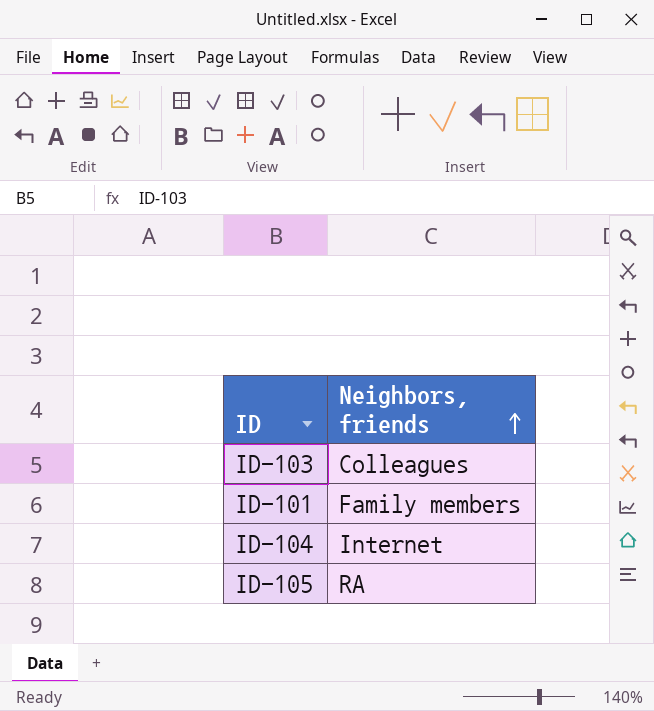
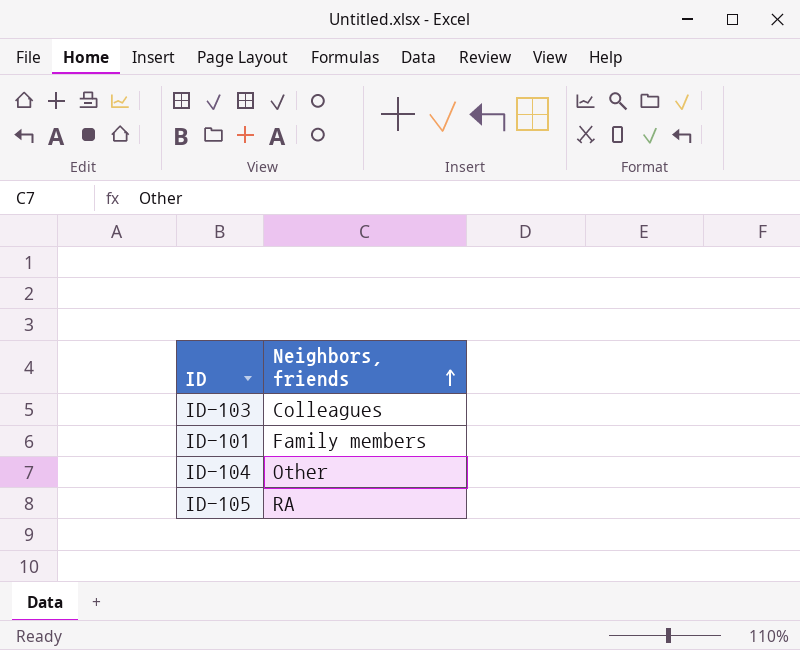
ID-104 | Neighbors, friends: Internet -> Other

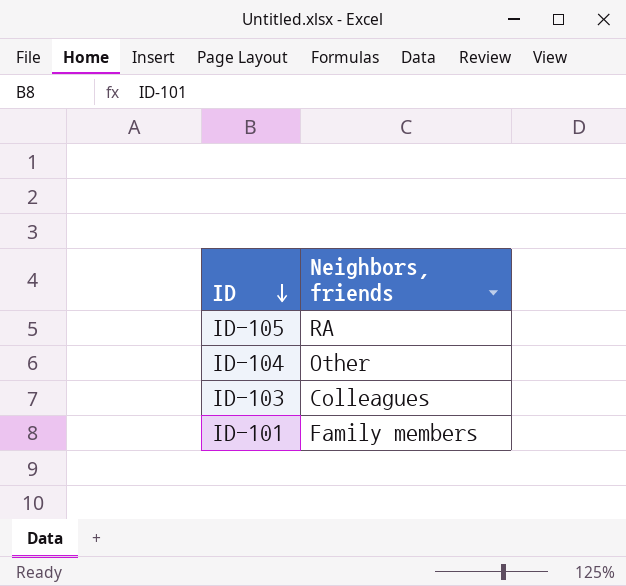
row order: Neighbors, friends ascending -> ID descending

